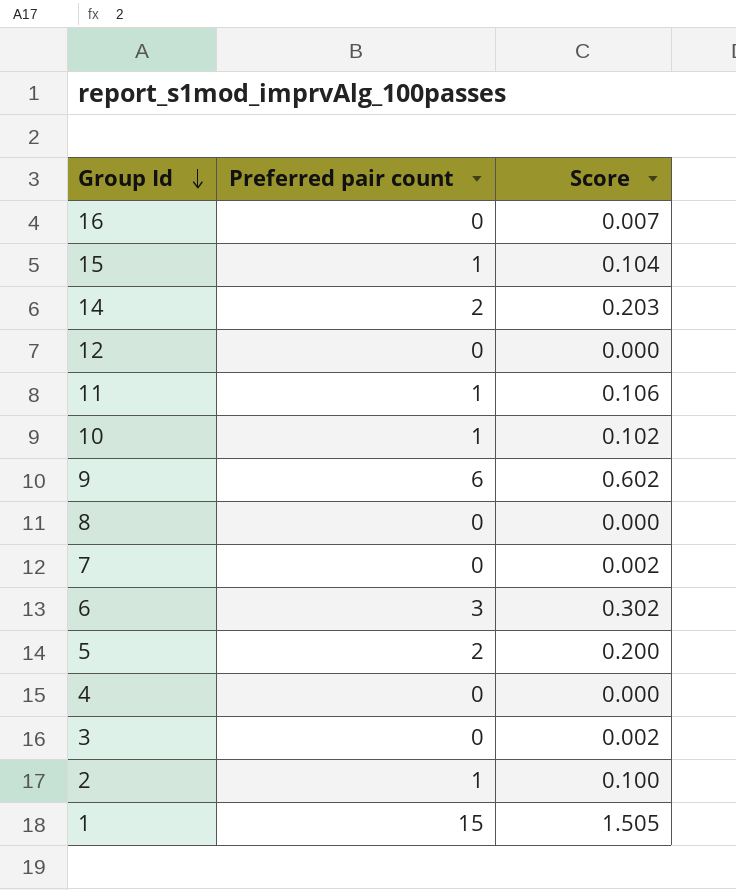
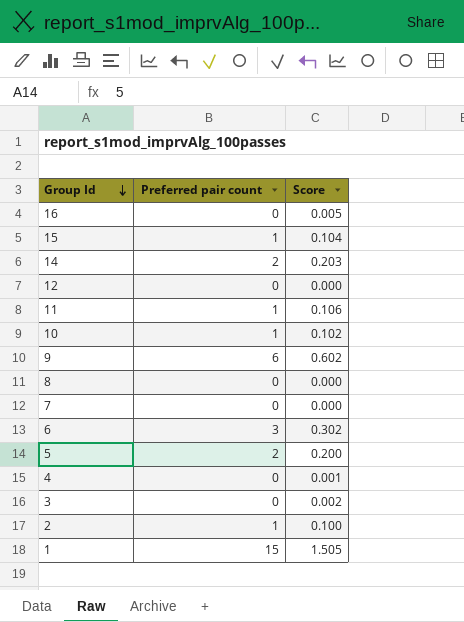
16 | Score: 0.007 -> 0.005
7 | Score: 0.002 -> 0.000
4 | Score: 0.000 -> 0.001

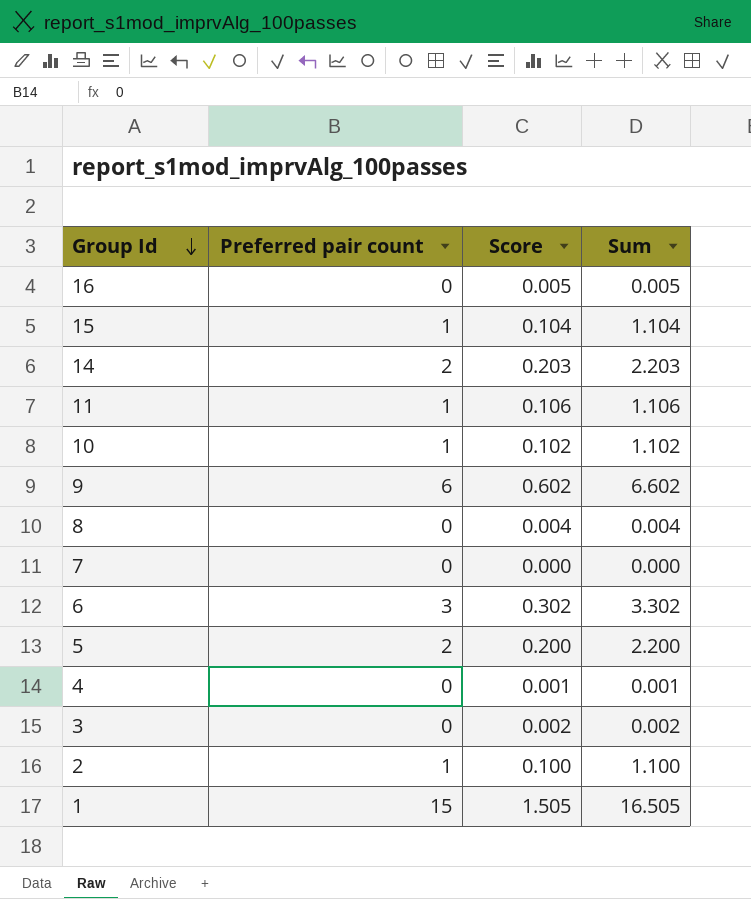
column Sum | formula: none -> [Preferred pair count] + [Score]
row 12: 0 | 0.000 -> none
8 | Score: 0.000 -> 0.004

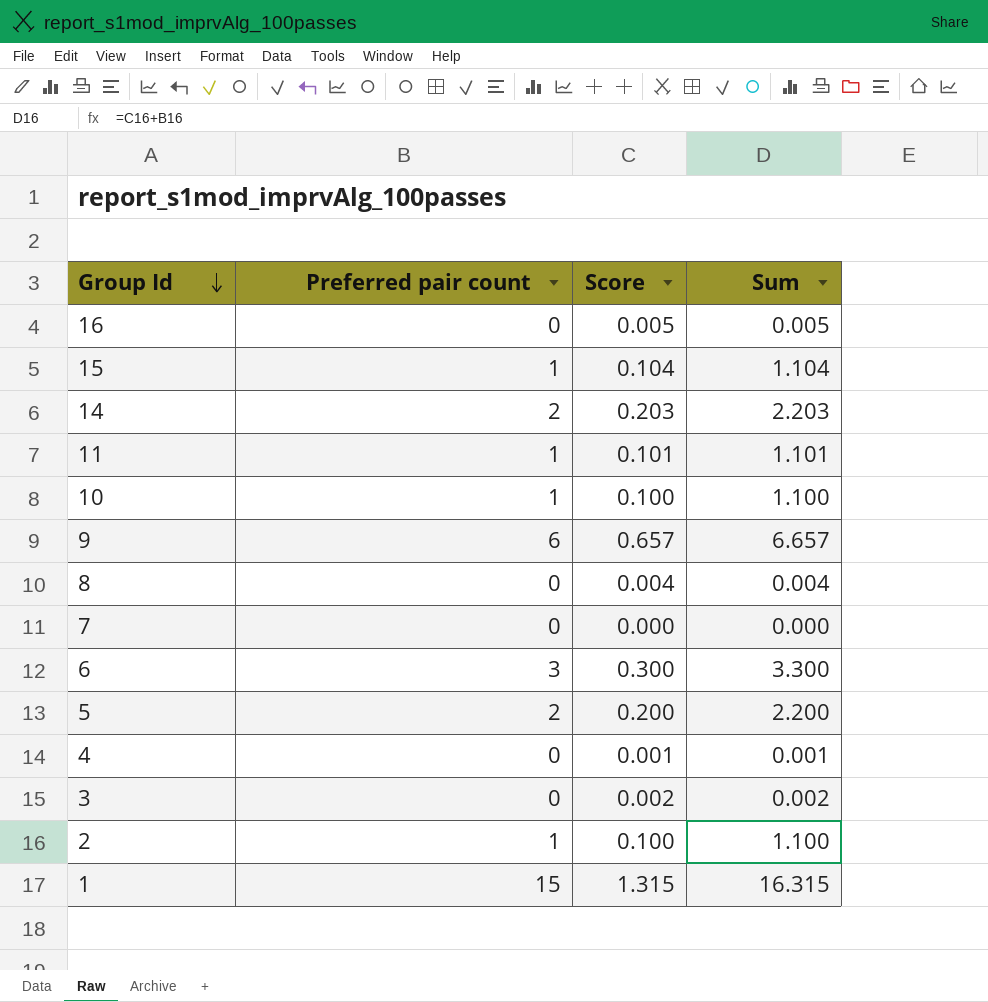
11 | Score: 0.106 -> 0.101
11 | Sum: 1.106 -> 1.101
10 | Score: 0.102 -> 0.100
10 | Sum: 1.102 -> 1.100
9 | Score: 0.602 -> 0.657
9 | Sum: 6.602 -> 6.657
6 | Score: 0.302 -> 0.300
6 | Sum: 3.302 -> 3.300
1 | Score: 1.505 -> 1.315
1 | Sum: 16.505 -> 16.315

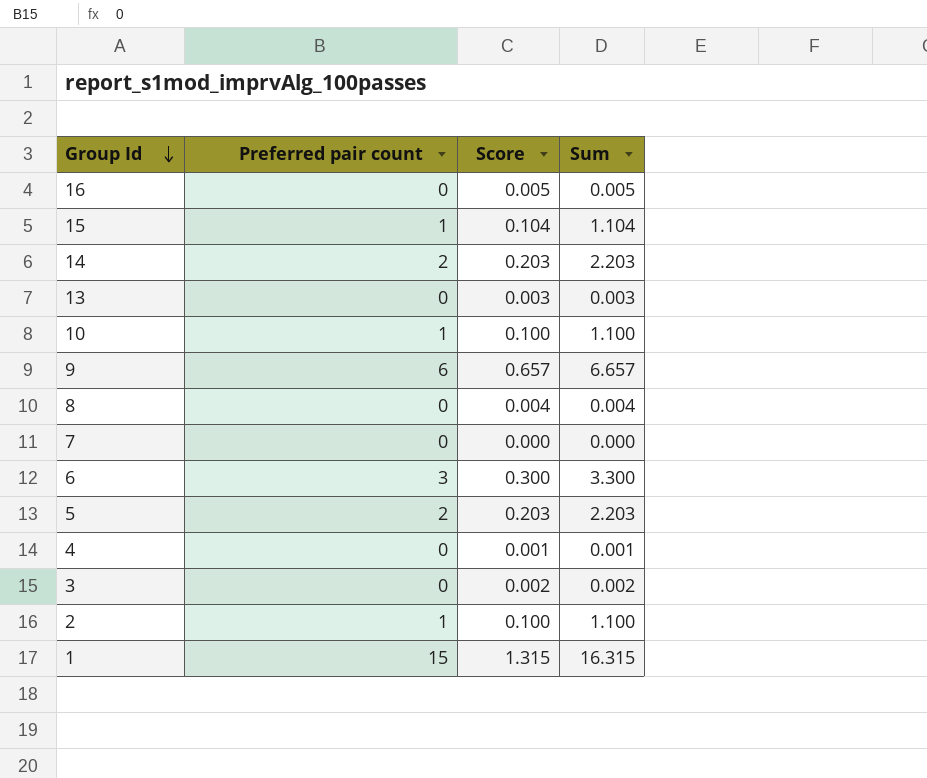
row 11: 1 | 0.101 | 1.101 -> none
row 13: none -> 0 | 0.003 | 0.003
5 | Score: 0.200 -> 0.203
5 | Sum: 2.200 -> 2.203

